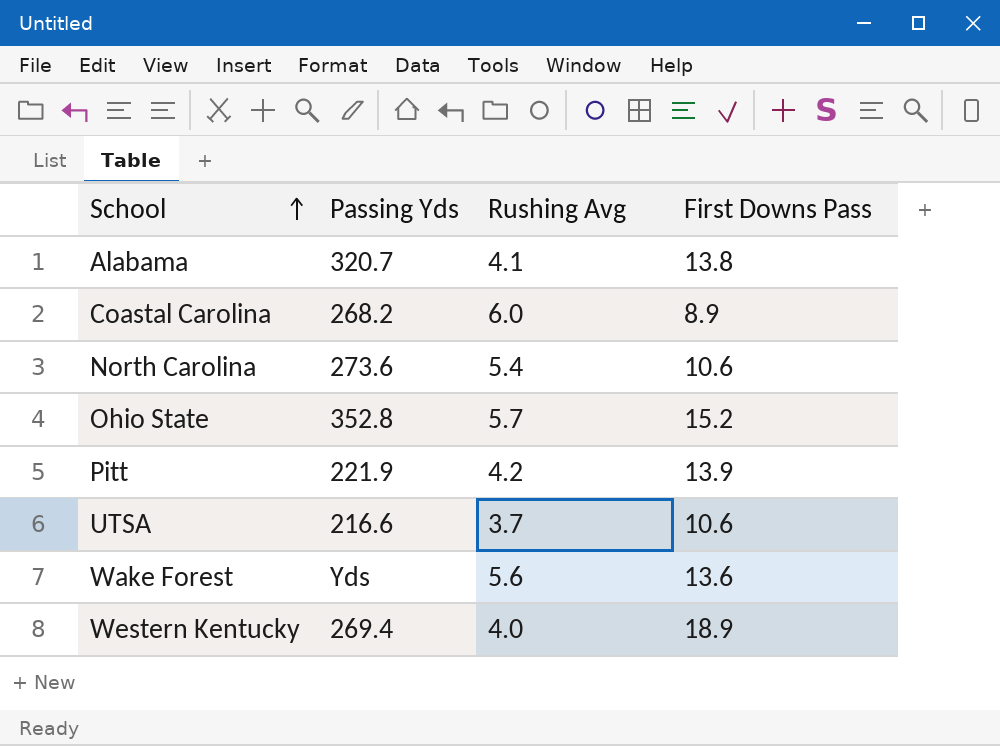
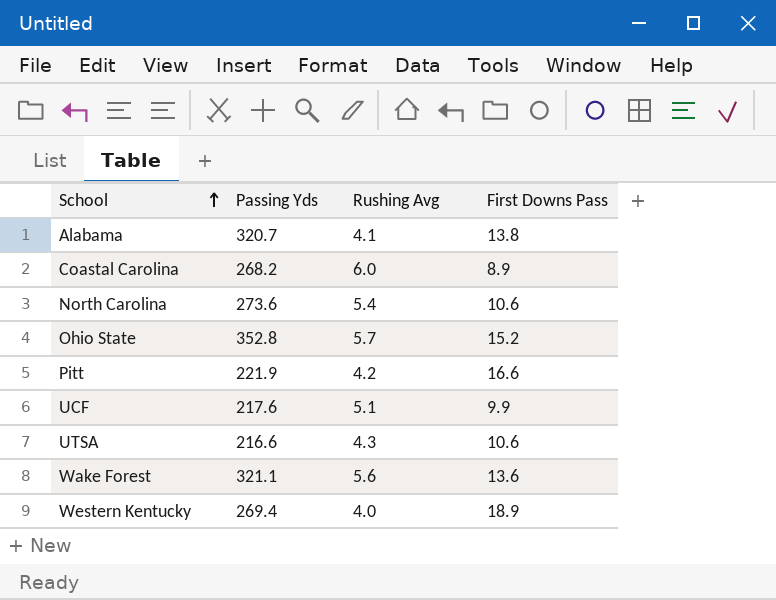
Pitt | First Downs Pass: 13.9 -> 16.6
row UCF: none -> 217.6 | 5.1 | 9.9
UTSA | Rushing Avg: 3.7 -> 4.3
Wake Forest | Passing Yds: Yds -> 321.1

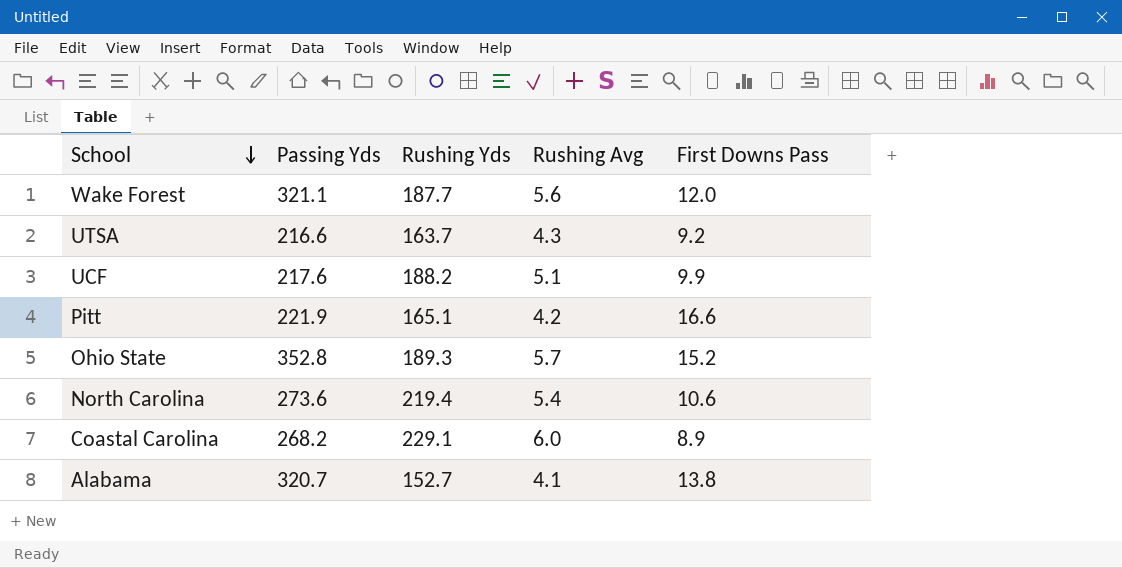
row order: School ascending -> School descending
column Rushing Yds | position: none -> 3
row Western Kentucky: 269.4 | 4.0 | 18.9 -> none
Wake Forest | First Downs Pass: 13.6 -> 12.0
UTSA | First Downs Pass: 10.6 -> 9.2

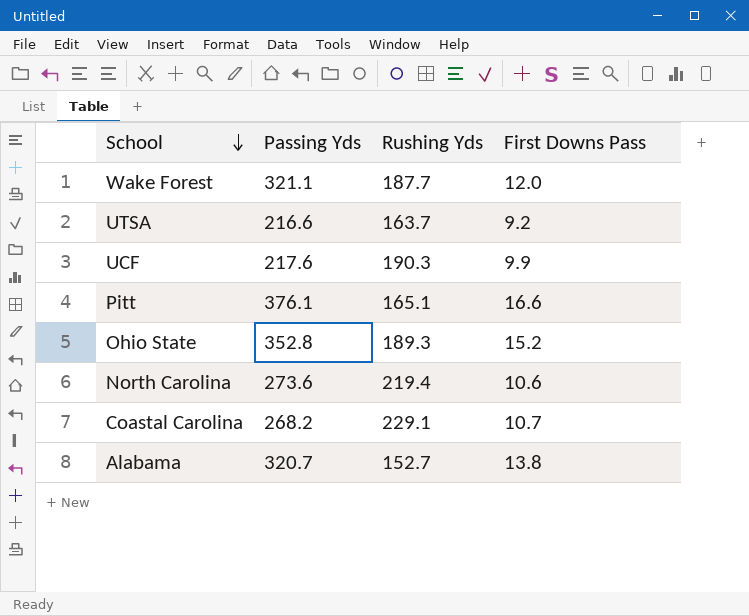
column Rushing Avg | position: 4 -> none
UCF | Rushing Yds: 188.2 -> 190.3
Pitt | Passing Yds: 221.9 -> 376.1
Coastal Carolina | First Downs Pass: 8.9 -> 10.7

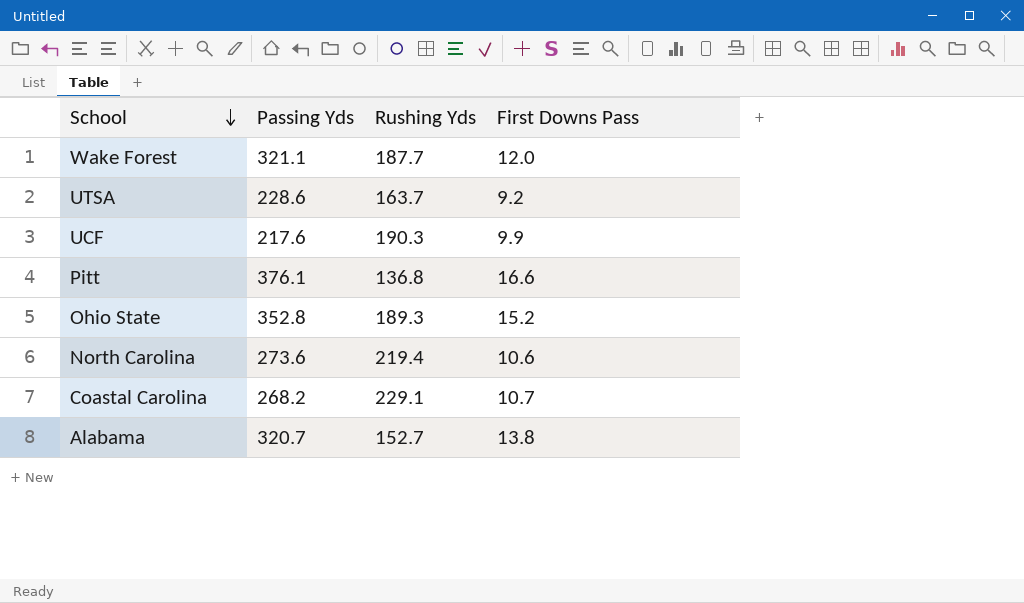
UTSA | Passing Yds: 216.6 -> 228.6
Pitt | Rushing Yds: 165.1 -> 136.8

